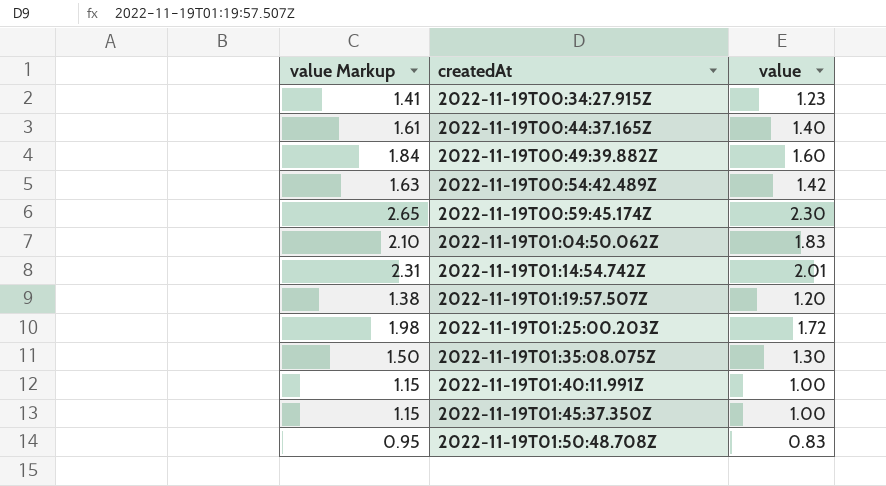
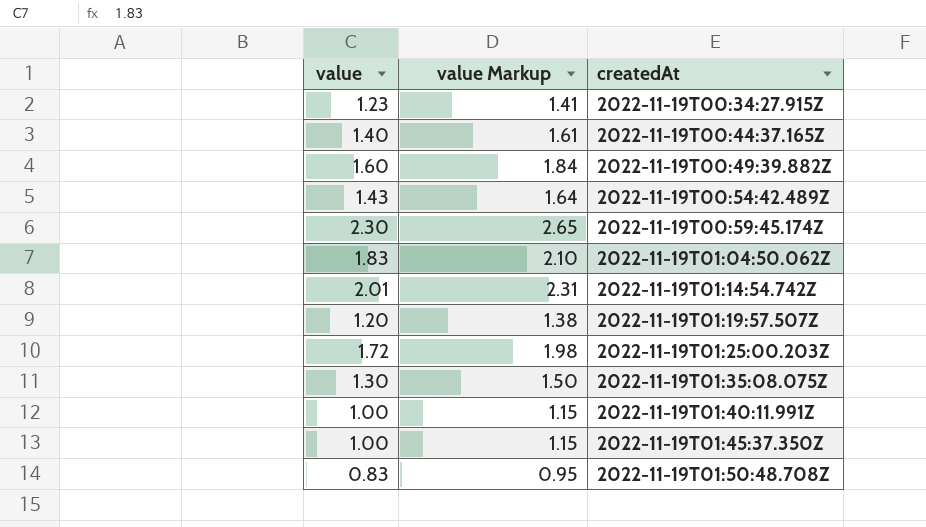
column value | position: 3 -> 1
2022-11-19T00:54:42.489Z | value: 1.42 -> 1.43
2022-11-19T00:54:42.489Z | value Markup: 1.63 -> 1.64

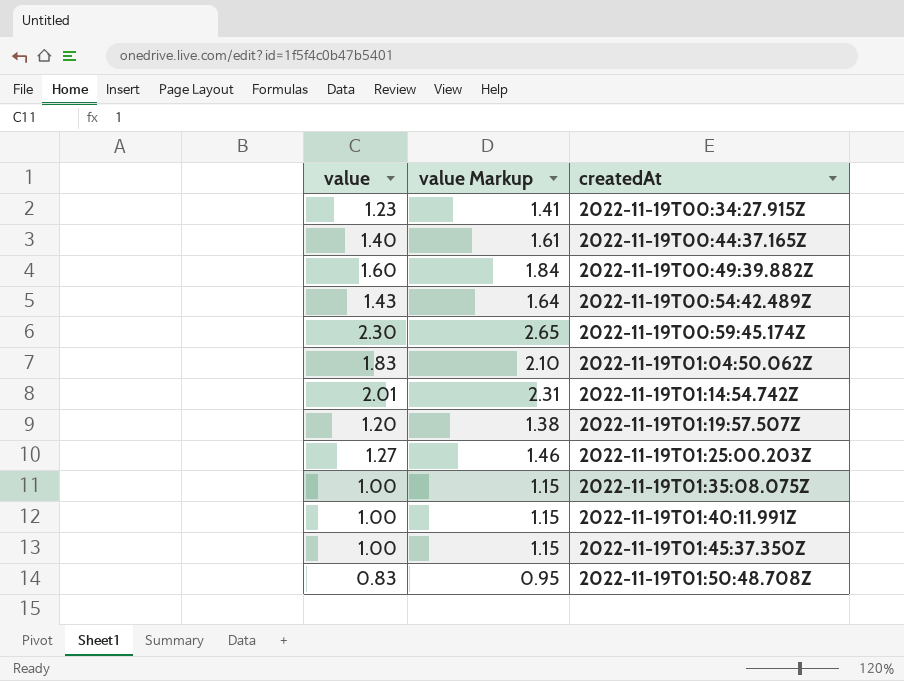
2022-11-19T01:25:00.203Z | value: 1.72 -> 1.27
2022-11-19T01:25:00.203Z | value Markup: 1.98 -> 1.46
2022-11-19T01:35:08.075Z | value: 1.30 -> 1.00
2022-11-19T01:35:08.075Z | value Markup: 1.50 -> 1.15

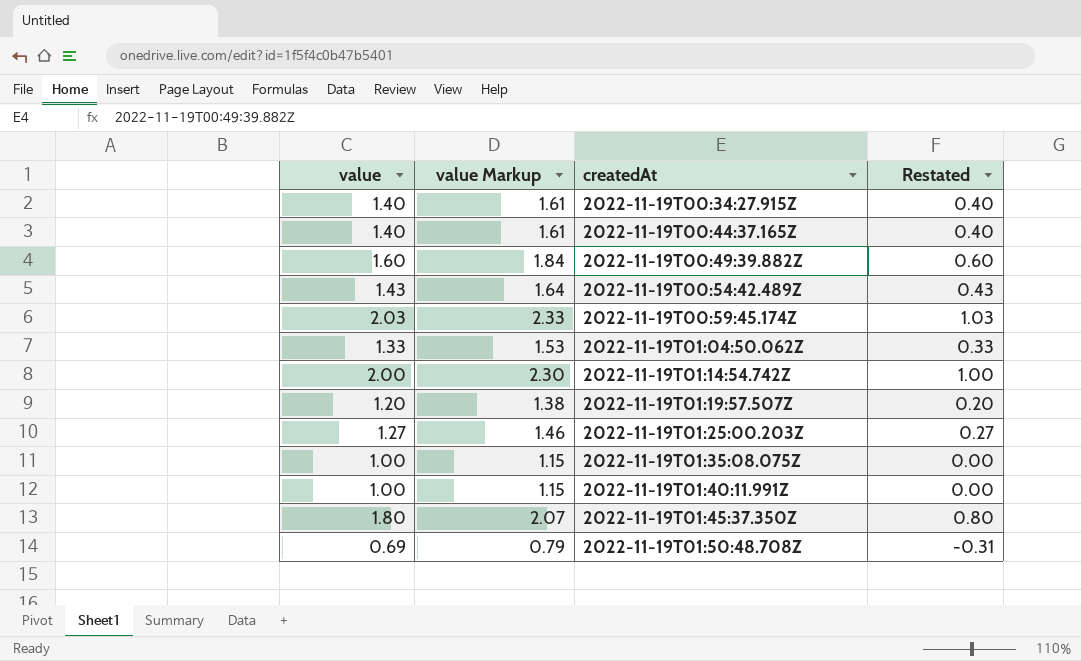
column Restated | formula: none -> [value] - 1
2022-11-19T00:34:27.915Z | value: 1.23 -> 1.40
2022-11-19T00:34:27.915Z | value Markup: 1.41 -> 1.61
2022-11-19T00:59:45.174Z | value: 2.30 -> 2.03
2022-11-19T00:59:45.174Z | value Markup: 2.65 -> 2.33
2022-11-19T01:04:50.062Z | value: 1.83 -> 1.33
2022-11-19T01:04:50.062Z | value Markup: 2.10 -> 1.53
2022-11-19T01:14:54.742Z | value: 2.01 -> 2.00
2022-11-19T01:14:54.742Z | value Markup: 2.31 -> 2.30
2022-11-19T01:45:37.350Z | value: 1.00 -> 1.80
2022-11-19T01:45:37.350Z | value Markup: 1.15 -> 2.07
2022-11-19T01:50:48.708Z | value: 0.83 -> 0.69
2022-11-19T01:50:48.708Z | value Markup: 0.95 -> 0.79

